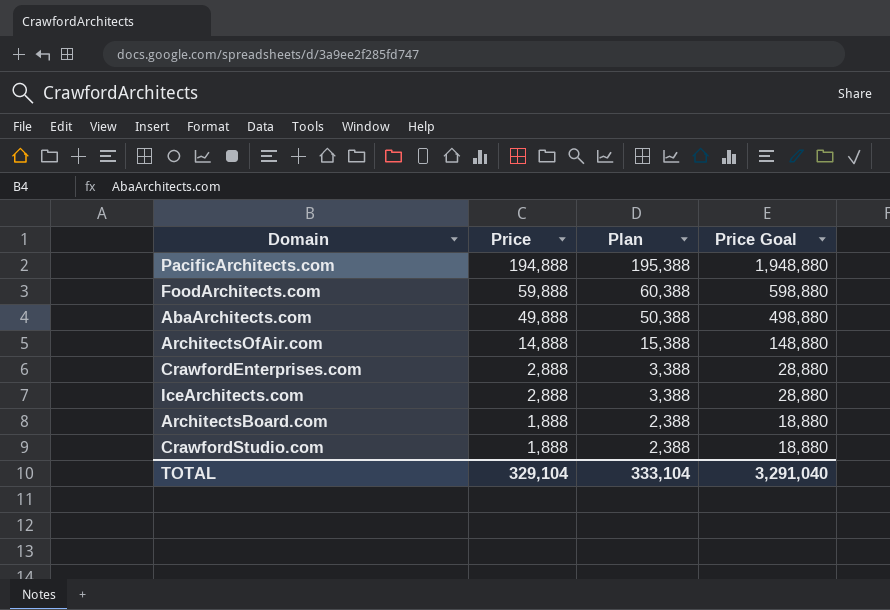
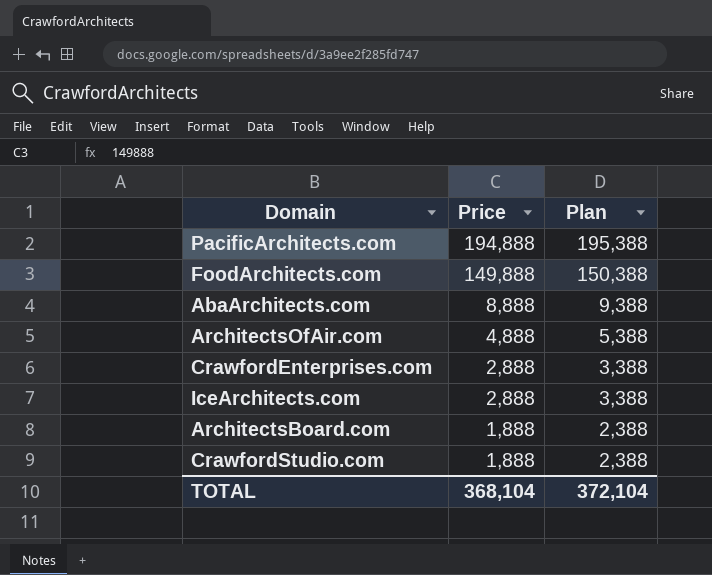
column Price Goal | formula: [Price] * 10 -> none
FoodArchitects.com | Price: 59,888 -> 149,888
FoodArchitects.com | Plan: 60,388 -> 150,388
AbaArchitects.com | Price: 49,888 -> 8,888
AbaArchitects.com | Plan: 50,388 -> 9,388
ArchitectsOfAir.com | Price: 14,888 -> 4,888
ArchitectsOfAir.com | Plan: 15,388 -> 5,388
TOTAL | Price: 329,104 -> 368,104
TOTAL | Plan: 333,104 -> 372,104

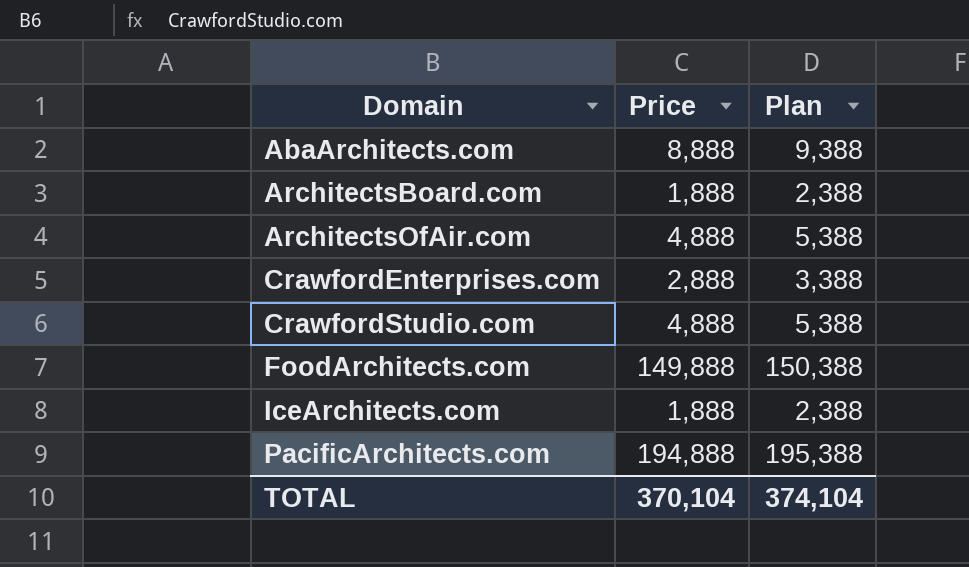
row order: Price descending -> Domain ascending
CrawfordStudio.com | Price: 1,888 -> 4,888
CrawfordStudio.com | Plan: 2,388 -> 5,388
IceArchitects.com | Price: 2,888 -> 1,888
IceArchitects.com | Plan: 3,388 -> 2,388
TOTAL | Price: 368,104 -> 370,104
TOTAL | Plan: 372,104 -> 374,104

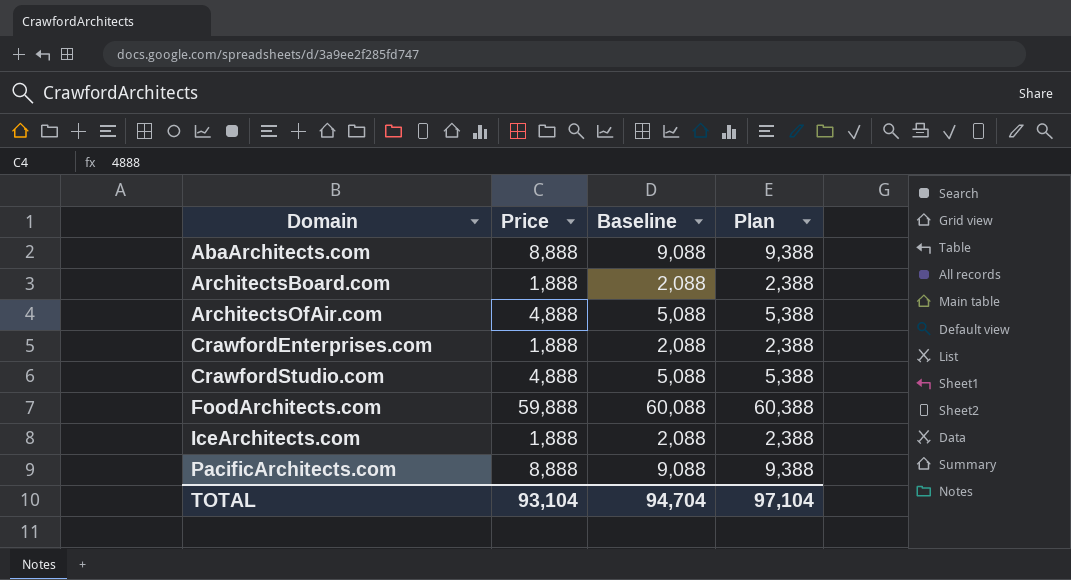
column Baseline | formula: none -> [Price] + 200
CrawfordEnterprises.com | Price: 2,888 -> 1,888
CrawfordEnterprises.com | Plan: 3,388 -> 2,388
FoodArchitects.com | Price: 149,888 -> 59,888
FoodArchitects.com | Plan: 150,388 -> 60,388
PacificArchitects.com | Price: 194,888 -> 8,888
PacificArchitects.com | Plan: 195,388 -> 9,388
TOTAL | Price: 370,104 -> 93,104
TOTAL | Plan: 374,104 -> 97,104

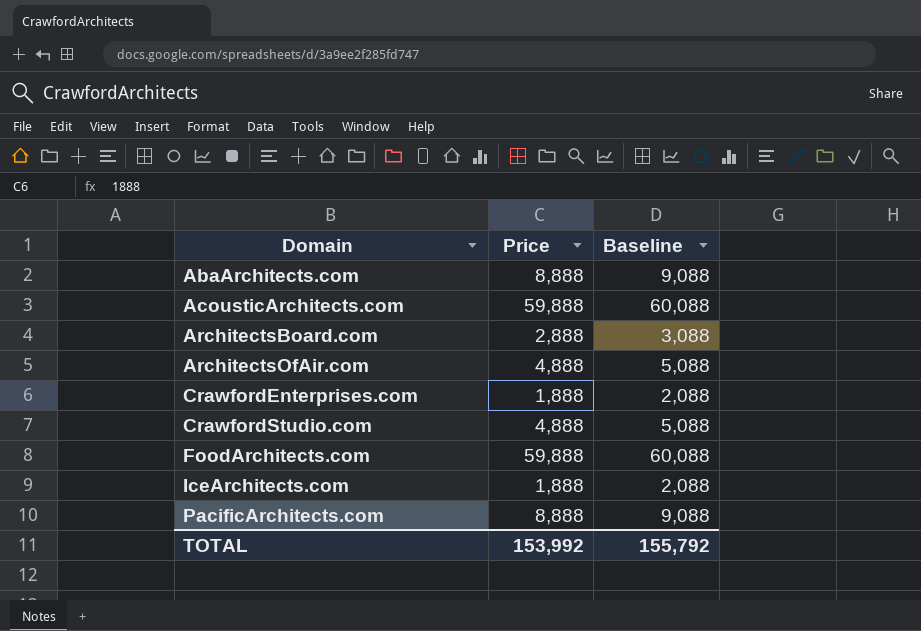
column Plan | formula: [Price] + 500 -> none
row AcousticArchitects.com: none -> 59,888 | 60,088
ArchitectsBoard.com | Price: 1,888 -> 2,888
ArchitectsBoard.com | Baseline: 2,088 -> 3,088
TOTAL | Price: 93,104 -> 153,992
TOTAL | Baseline: 94,704 -> 155,792

